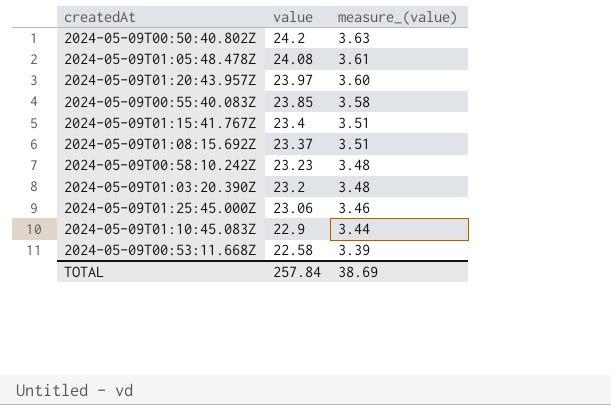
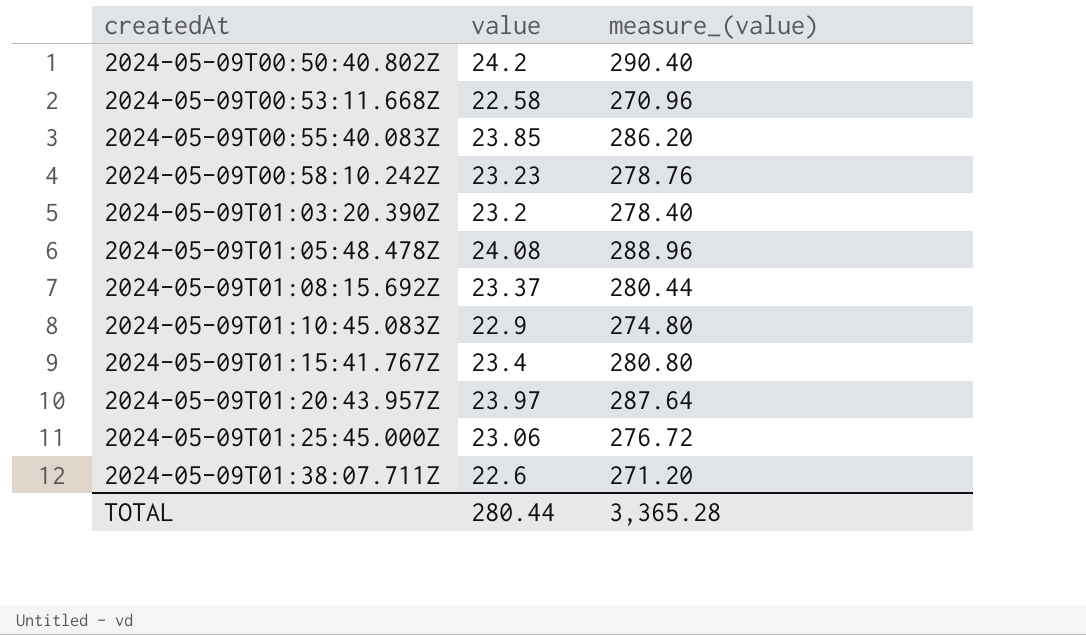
row order: value descending -> createdAt ascending
column measure_(value) | formula: [value] * 0.15 -> [value] * 12
row 2024-05-09T01:38:07.711Z: none -> 22.6 | 271.20
TOTAL | value: 257.84 -> 280.44
TOTAL | measure_(value): 38.69 -> 3,365.28

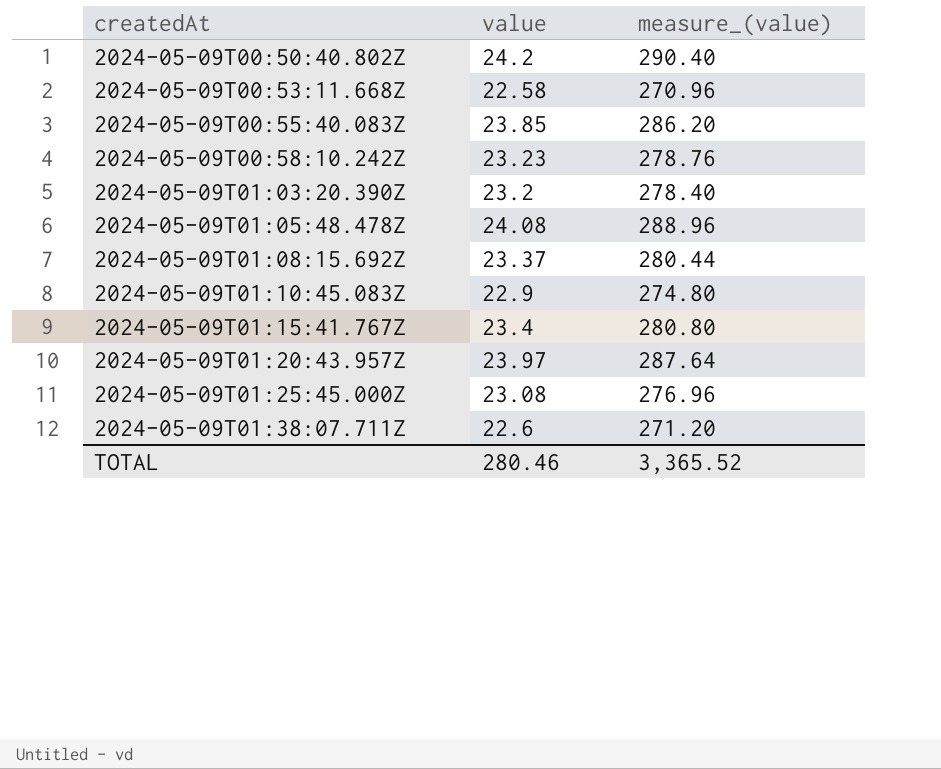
2024-05-09T01:25:45.000Z | value: 23.06 -> 23.08
2024-05-09T01:25:45.000Z | measure_(value): 276.72 -> 276.96
TOTAL | value: 280.44 -> 280.46
TOTAL | measure_(value): 3,365.28 -> 3,365.52

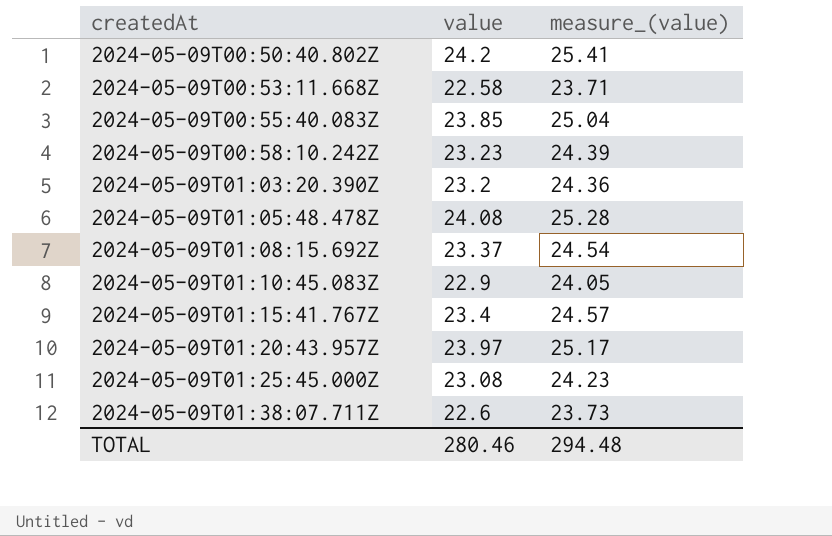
column measure_(value) | formula: [value] * 12 -> [value] * 1.05
TOTAL | measure_(value): 3,365.52 -> 294.48

